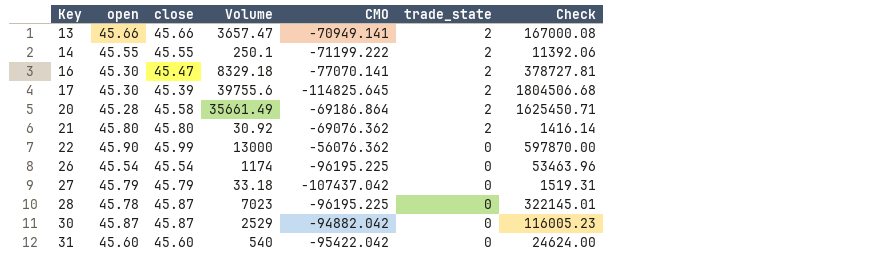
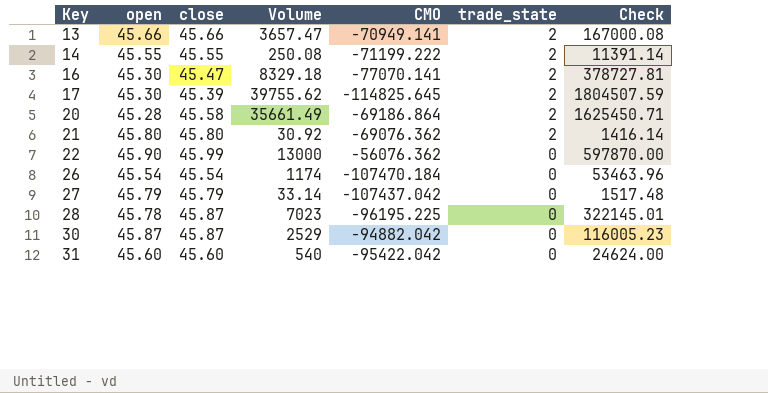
14 | Volume: 250.1 -> 250.08
14 | Check: 11392.06 -> 11391.14
17 | Volume: 39755.6 -> 39755.62
17 | Check: 1804506.68 -> 1804507.59
26 | CMO: -96195.225 -> -107470.184
27 | Volume: 33.18 -> 33.14
27 | Check: 1519.31 -> 1517.48

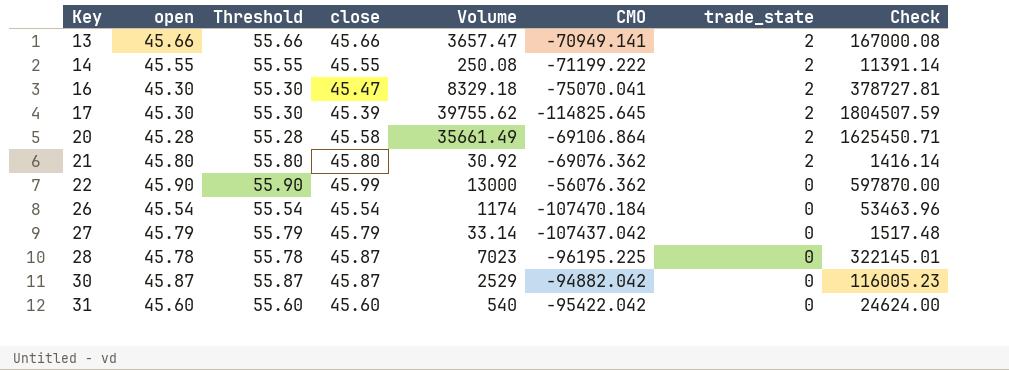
column Threshold | formula: none -> [open] + 10
16 | CMO: -77070.141 -> -75070.041
20 | CMO: -69186.864 -> -69106.864

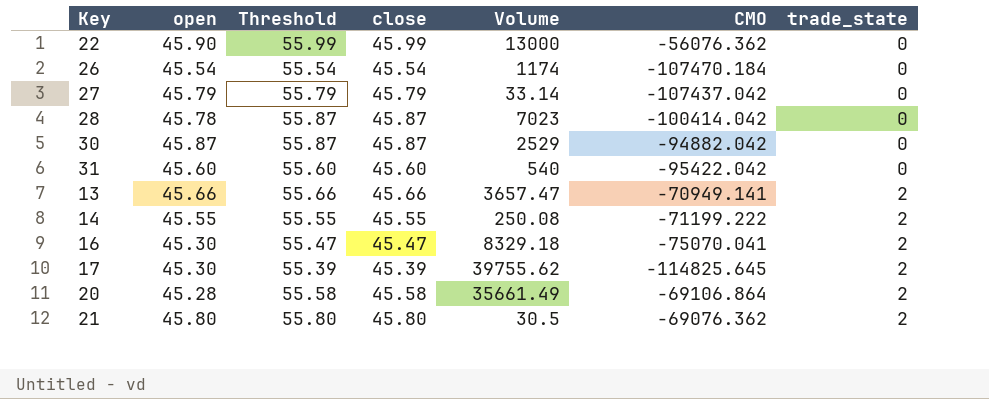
row order: Key ascending -> trade_state ascending
column Check | formula: [close] * [Volume] -> none
column Threshold | formula: [open] + 10 -> [close] + 10
28 | CMO: -96195.225 -> -100414.042
21 | Volume: 30.92 -> 30.5

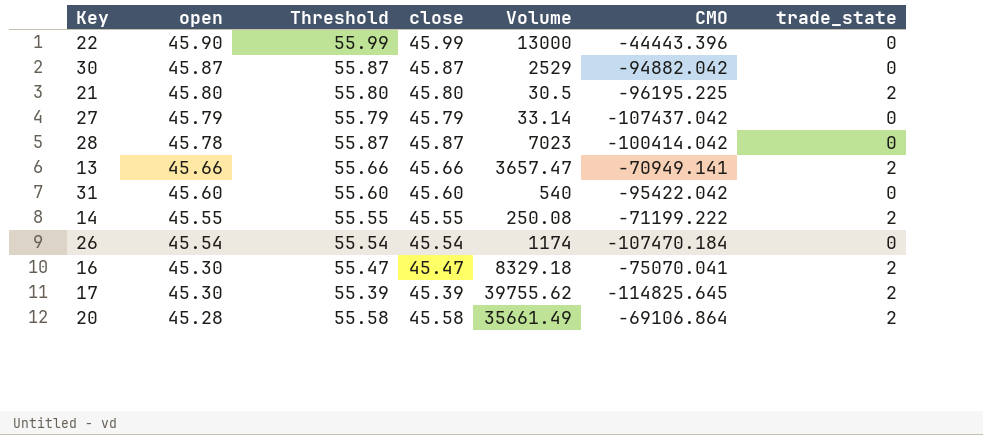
row order: trade_state ascending -> open descending
22 | CMO: -56076.362 -> -44443.396
21 | CMO: -69076.362 -> -96195.225

